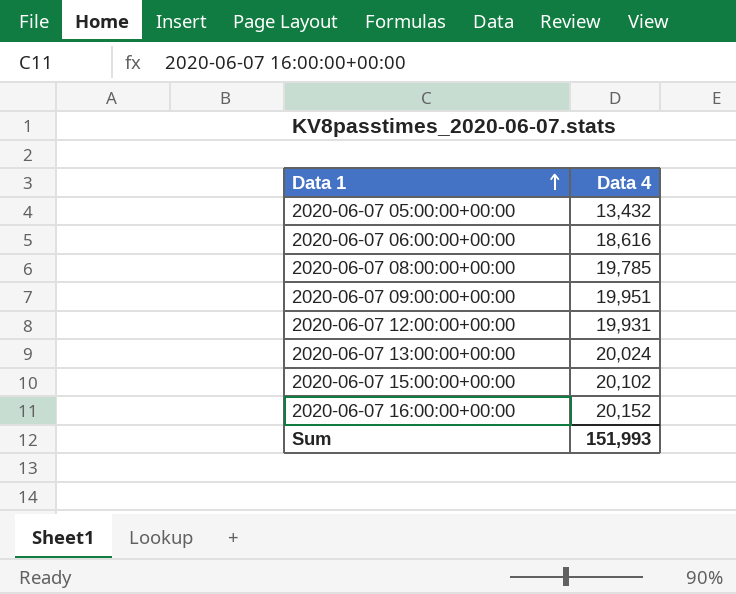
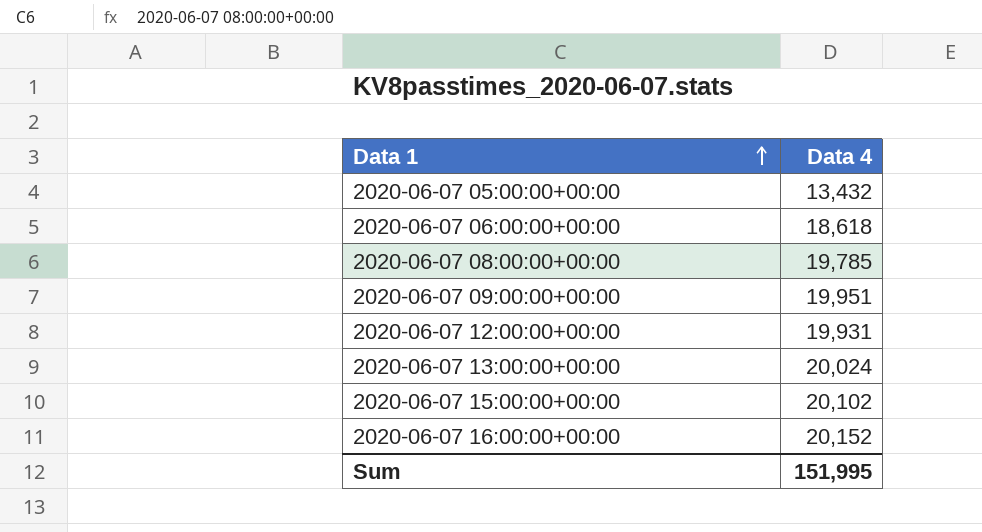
2020-06-07 06:00:00+00:00 | Data 4: 18,616 -> 18,618
Sum | Data 4: 151,993 -> 151,995

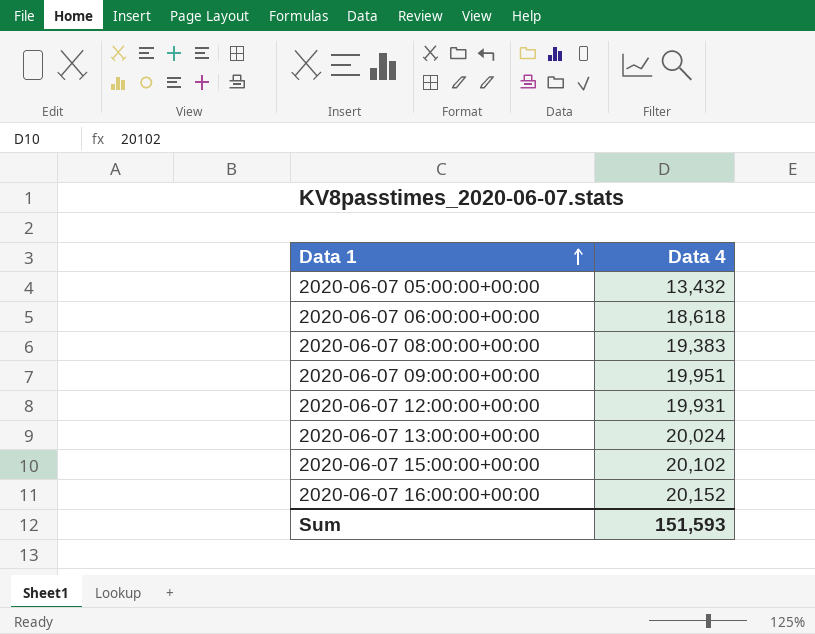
2020-06-07 08:00:00+00:00 | Data 4: 19,785 -> 19,383
Sum | Data 4: 151,995 -> 151,593

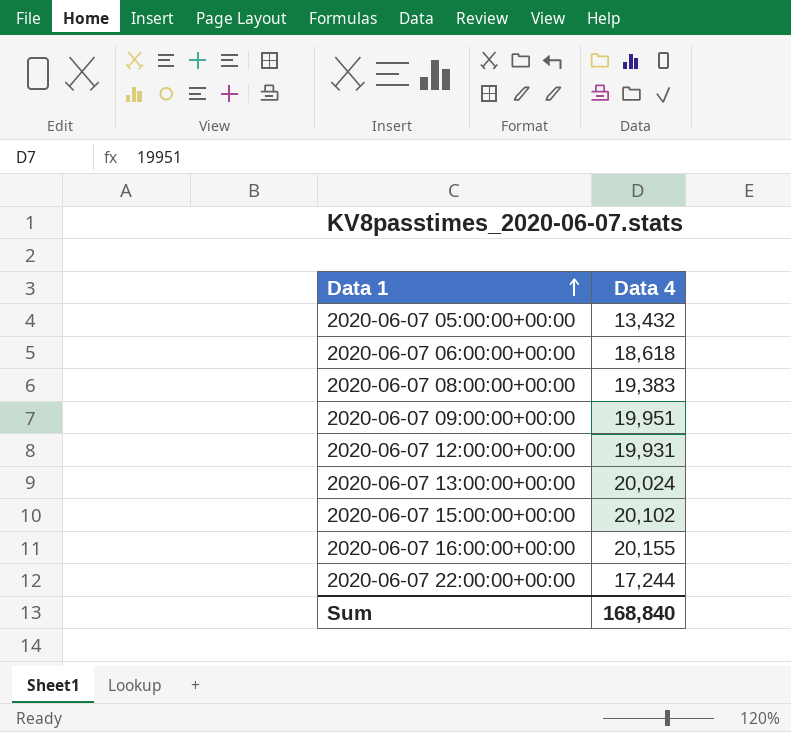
2020-06-07 16:00:00+00:00 | Data 4: 20,152 -> 20,155
row 2020-06-07 22:00:00+00:00: none -> 17,244
Sum | Data 4: 151,593 -> 168,840

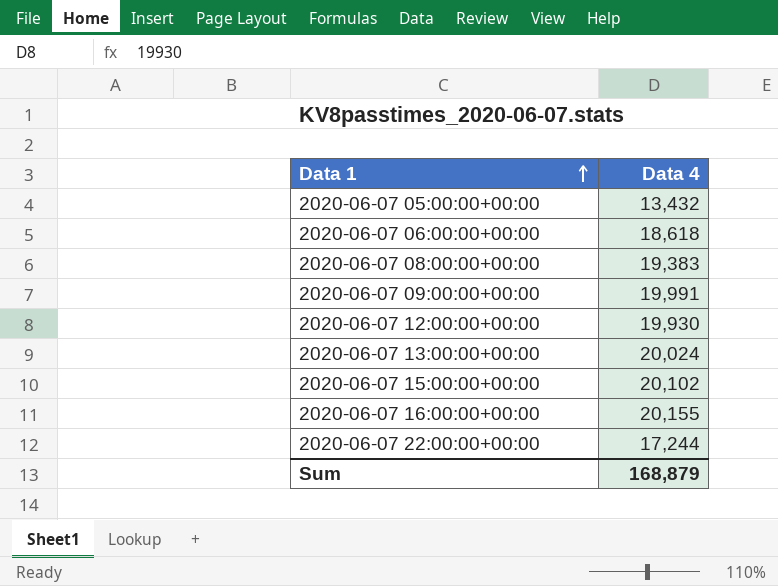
2020-06-07 09:00:00+00:00 | Data 4: 19,951 -> 19,991
2020-06-07 12:00:00+00:00 | Data 4: 19,931 -> 19,930
Sum | Data 4: 168,840 -> 168,879

